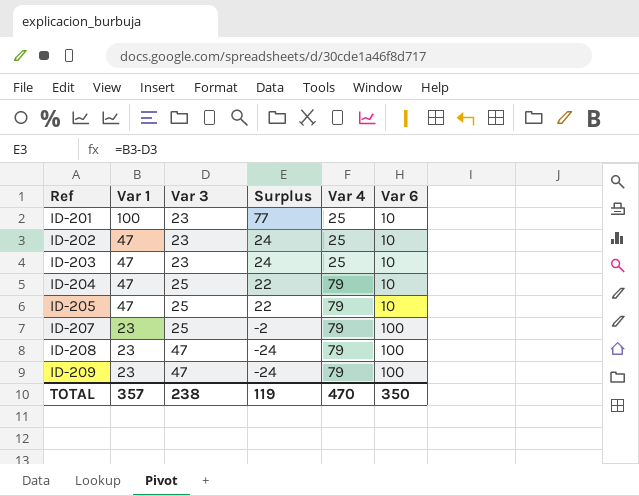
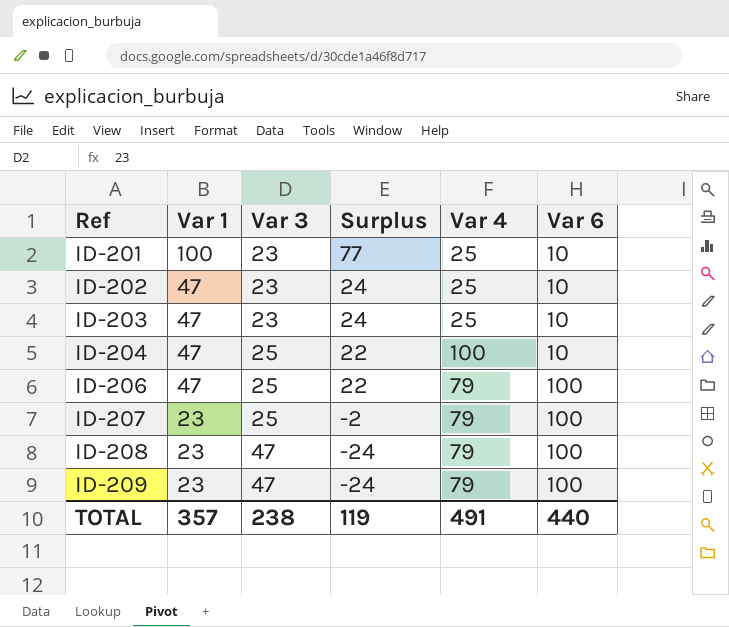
row ID-205: 47 | 25 | 22 | 79 | 10 -> none
ID-204 | Var 4: 79 -> 100
row ID-206: none -> 47 | 25 | 22 | 79 | 100
TOTAL | Var 4: 470 -> 491
TOTAL | Var 6: 350 -> 440

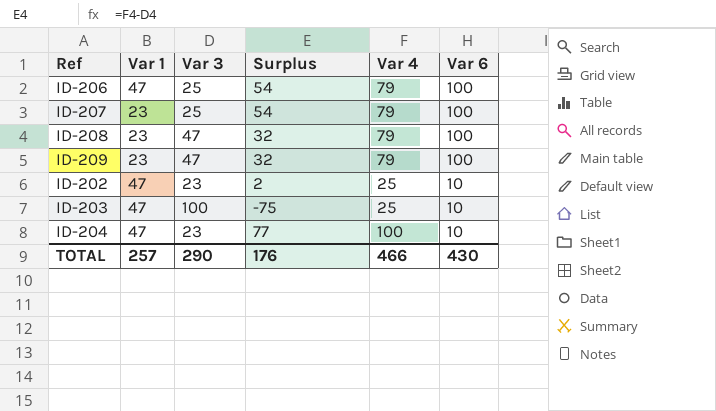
row order: Ref ascending -> Var 6 descending
column Surplus | formula: [Var 1] - [Var 3] -> [Var 4] - [Var 3]
row ID-201: 100 | 23 | 77 | 25 | 10 -> none
ID-203 | Var 3: 23 -> 100
ID-204 | Var 3: 25 -> 23
TOTAL | Var 1: 357 -> 257
TOTAL | Var 3: 238 -> 290
TOTAL | Surplus: 119 -> 176
TOTAL | Var 4: 491 -> 466
TOTAL | Var 6: 440 -> 430

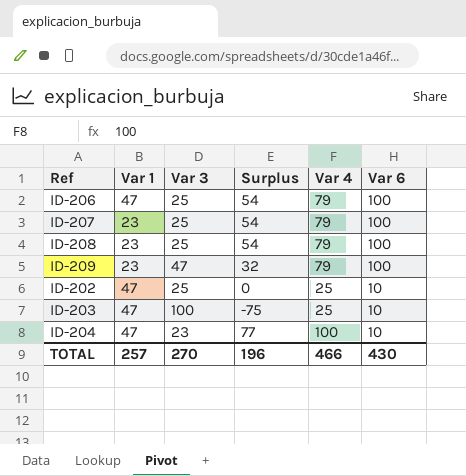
ID-208 | Var 3: 47 -> 25
ID-208 | Surplus: 32 -> 54
ID-202 | Var 3: 23 -> 25
ID-202 | Surplus: 2 -> 0
TOTAL | Var 3: 290 -> 270
TOTAL | Surplus: 176 -> 196

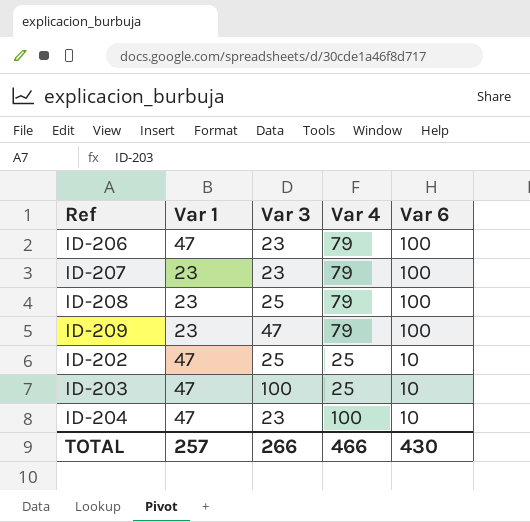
column Surplus | formula: [Var 4] - [Var 3] -> none
ID-206 | Var 3: 25 -> 23
ID-207 | Var 3: 25 -> 23
TOTAL | Var 3: 270 -> 266

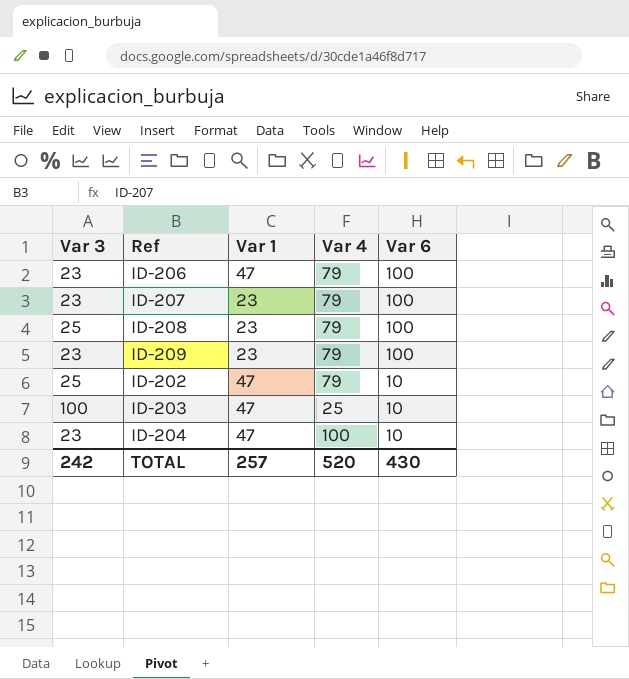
column Var 3 | position: 3 -> 1
ID-209 | Var 3: 47 -> 23
ID-202 | Var 4: 25 -> 79
TOTAL | Var 3: 266 -> 242
TOTAL | Var 4: 466 -> 520

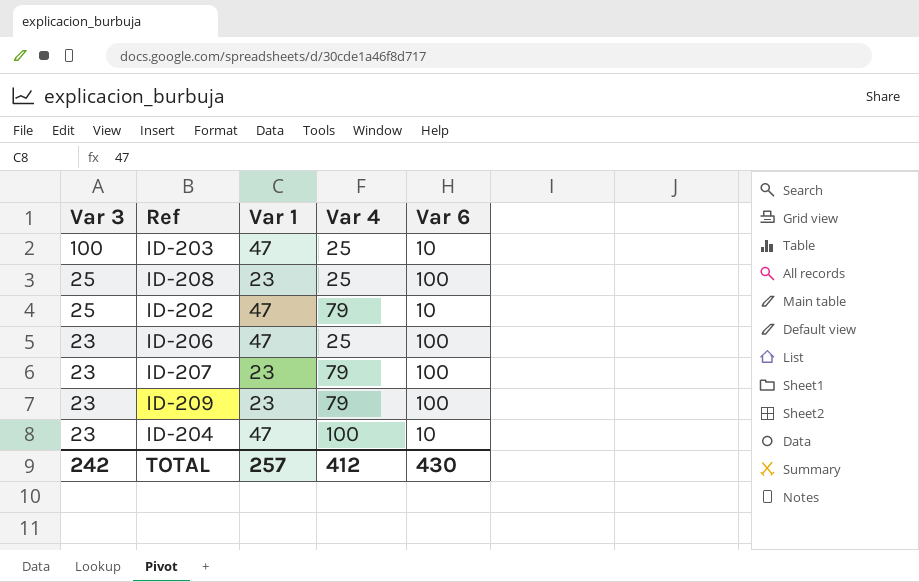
row order: Var 6 descending -> Var 3 descending
ID-208 | Var 4: 79 -> 25
ID-206 | Var 4: 79 -> 25
TOTAL | Var 4: 520 -> 412

